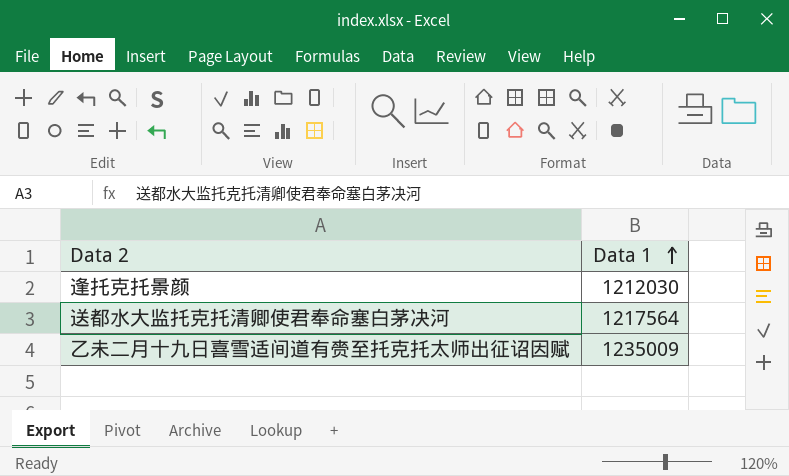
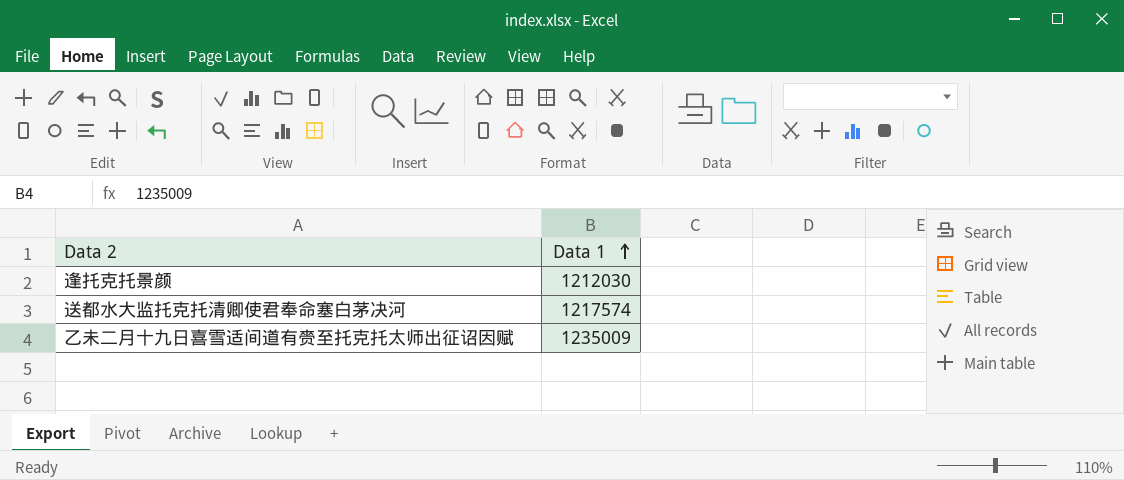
送都水大监托克托清卿使君奉命塞白茅决河 | Data 1: 1217564 -> 1217574

